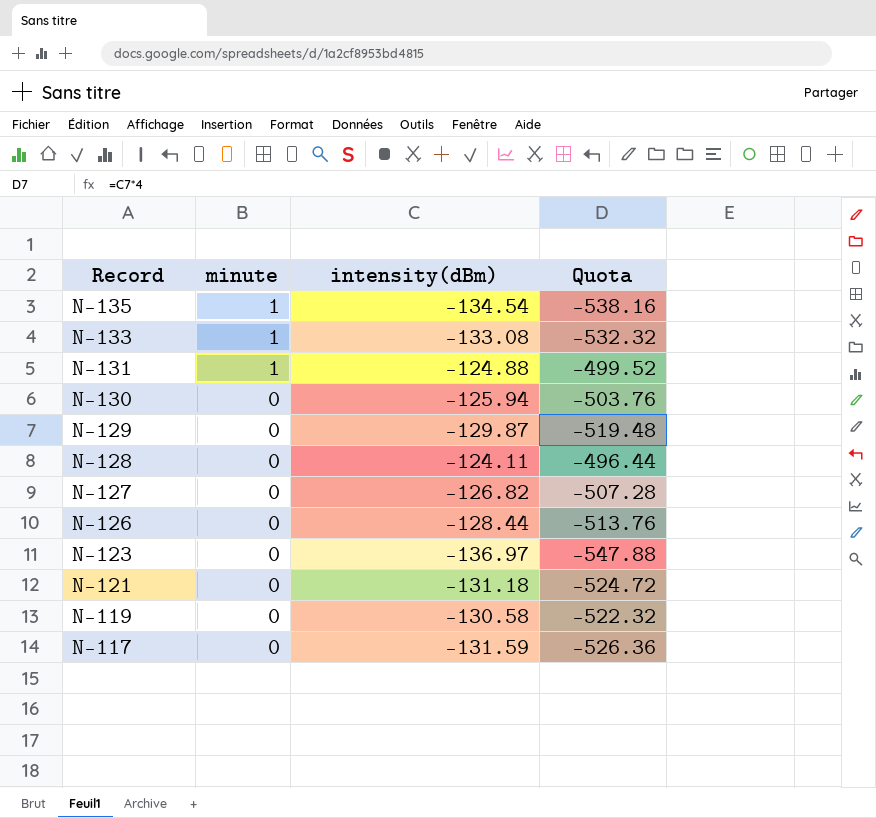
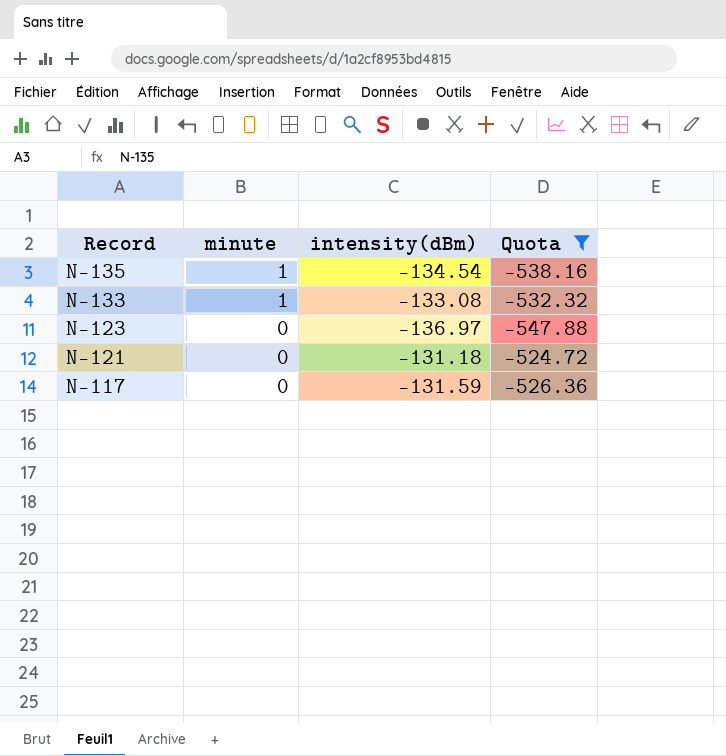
filter: none -> Quota <= -524.72

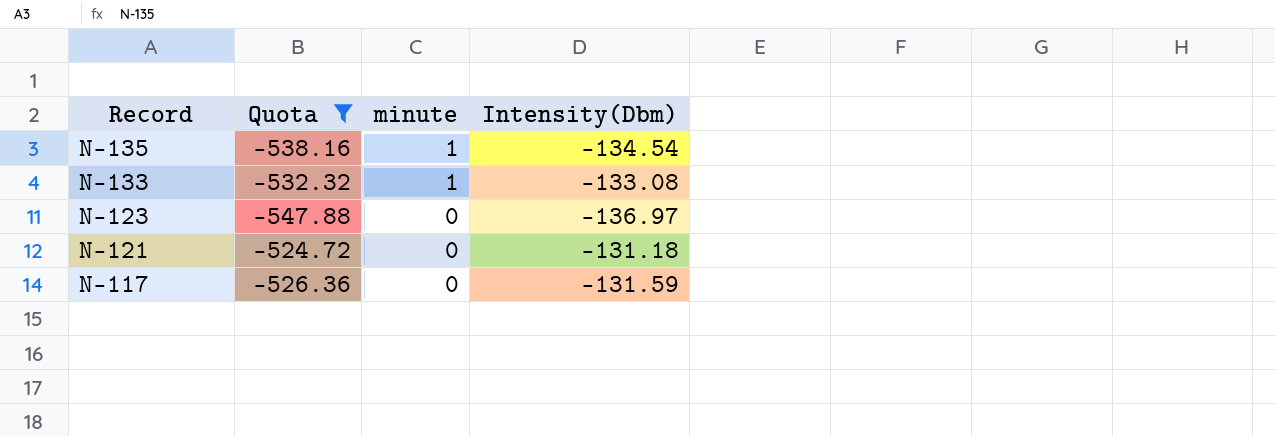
column Quota | position: 4 -> 2
column name: intensity(dBm) -> Intensity(Dbm)

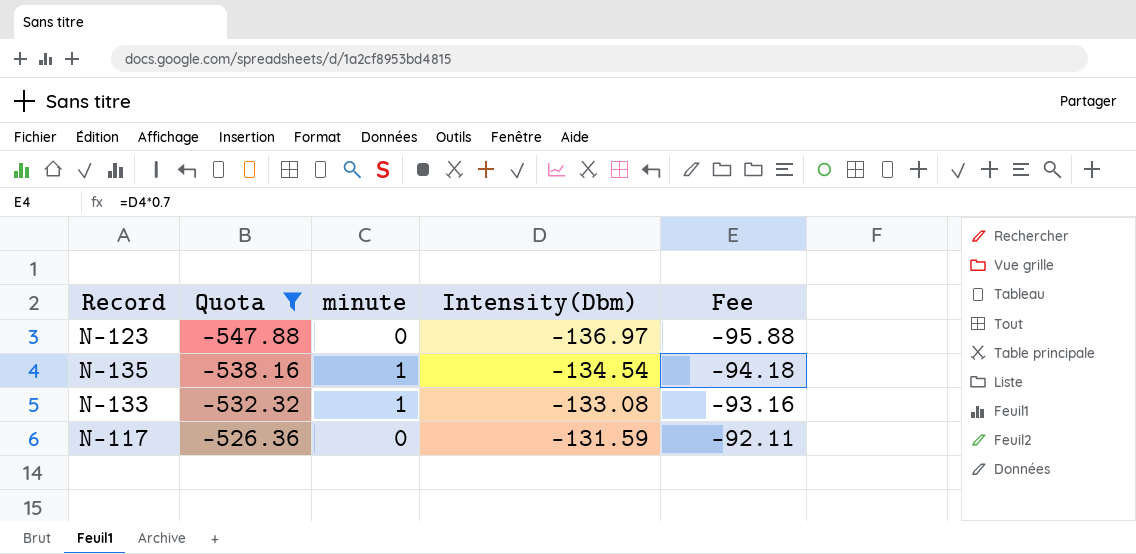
row order: Record descending -> Quota ascending
column Fee | formula: none -> [Intensity(Dbm)] * 0.7
row N-121: -524.72 | 0 | -131.18 -> none

